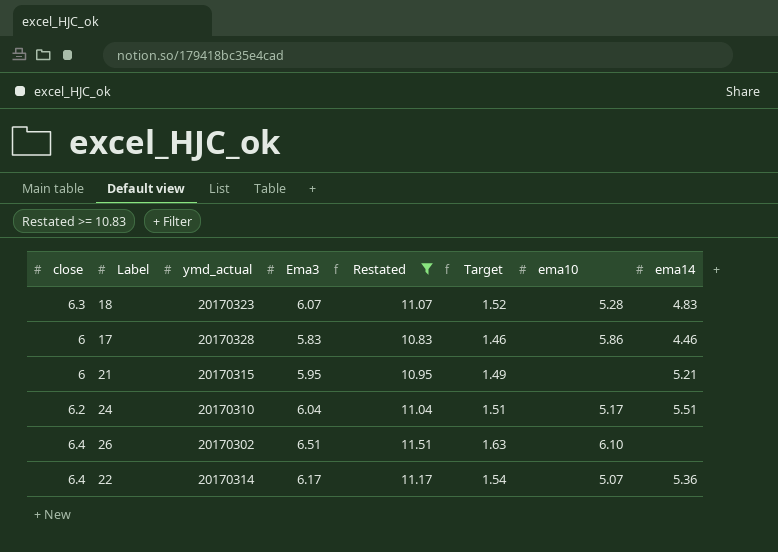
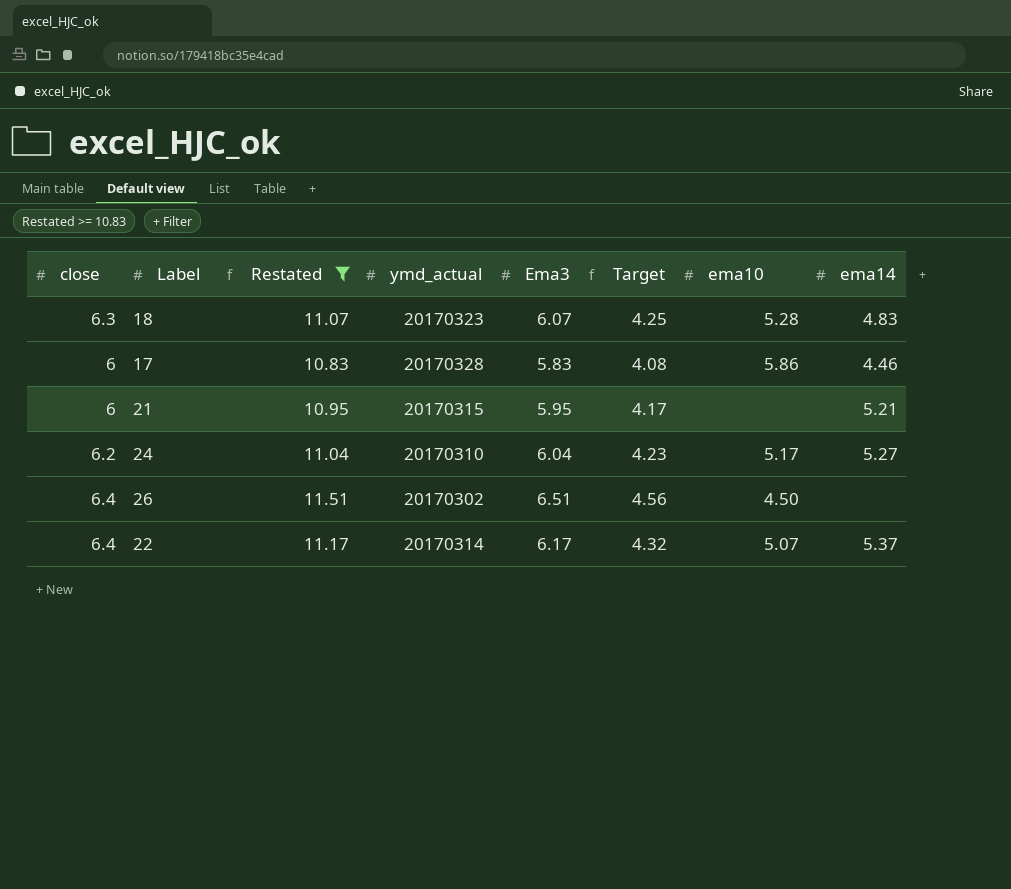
column Restated | position: 5 -> 3
column Target | formula: [Ema3] * 0.25 -> [Ema3] * 0.7
24 | ema14: 5.51 -> 5.27
26 | ema10: 6.10 -> 4.50
22 | ema14: 5.36 -> 5.37

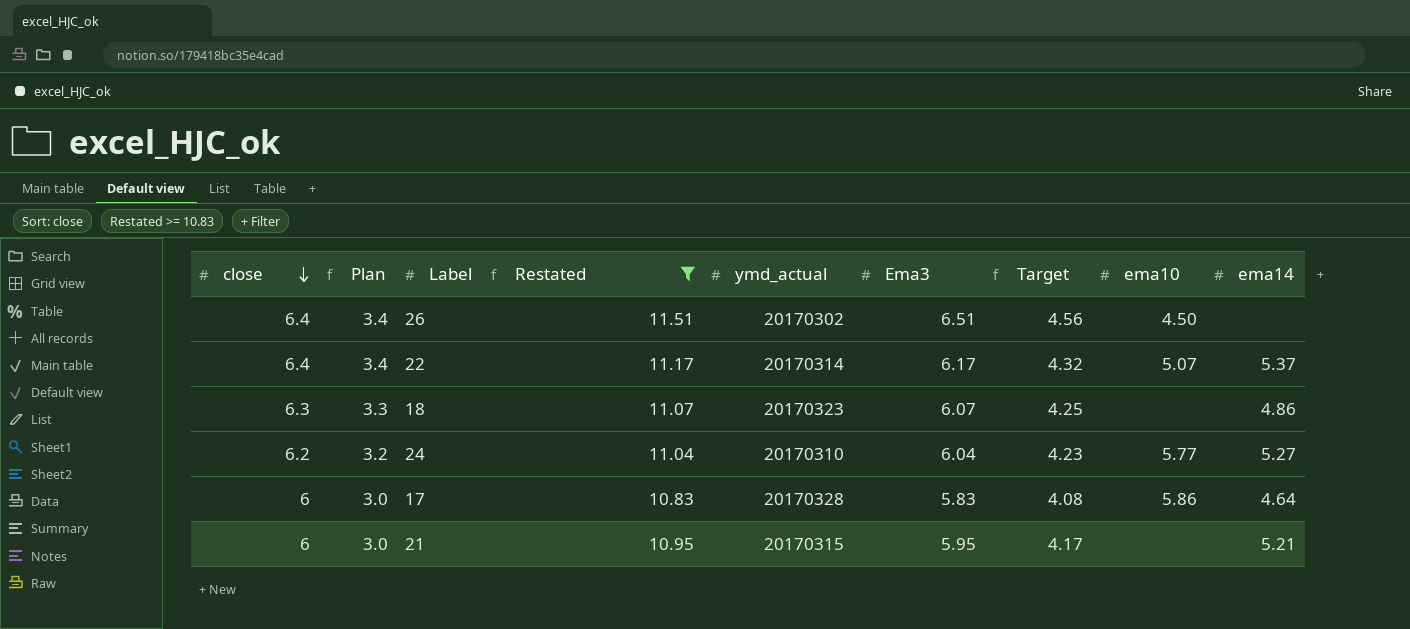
row order: none -> close descending
column Plan | formula: none -> [close] - 3
18 | ema10: 5.28 -> none
18 | ema14: 4.83 -> 4.86
24 | ema10: 5.17 -> 5.77
17 | ema14: 4.46 -> 4.64

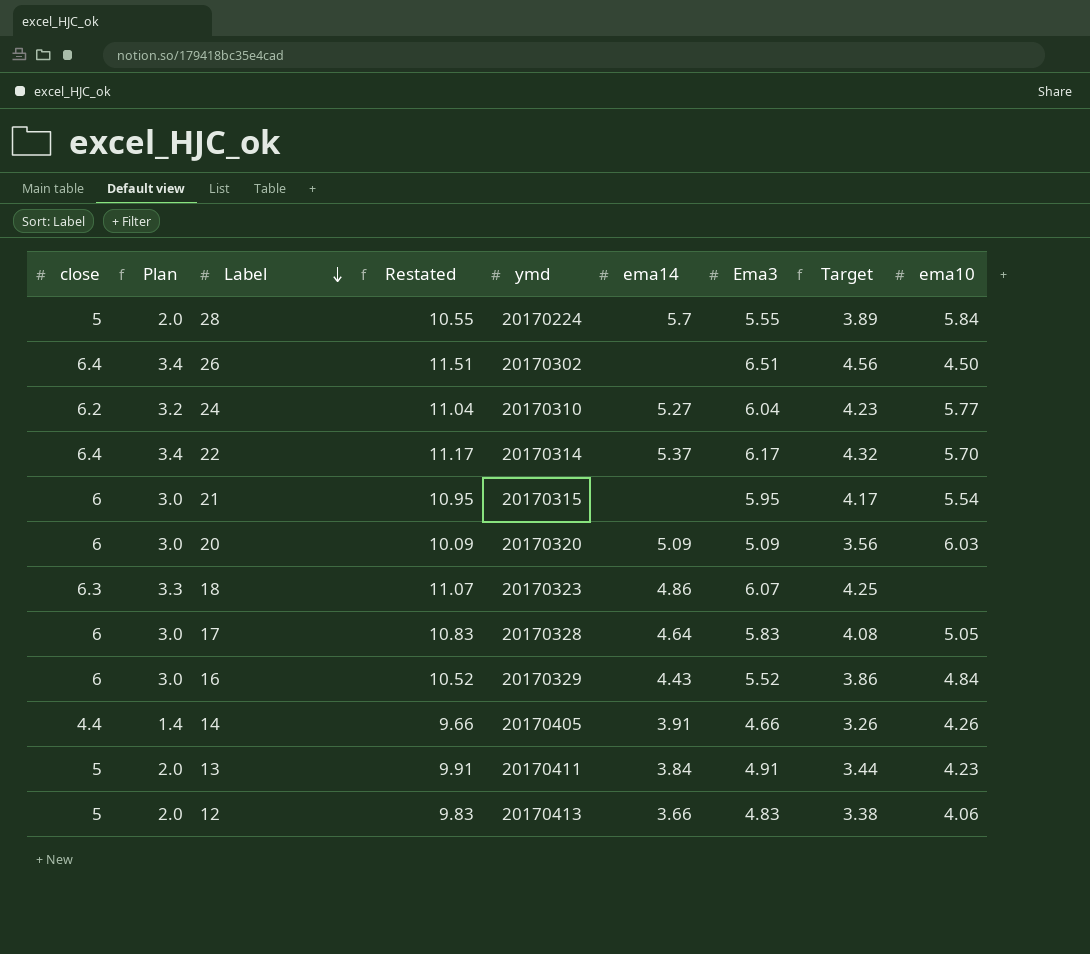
filter: Restated >= 10.83 -> none
row order: close descending -> Label descending
column name: ymd_actual -> ymd
column ema14 | position: 9 -> 6
22 | ema10: 5.07 -> 5.70
21 | ema14: 5.21 -> none
21 | ema10: none -> 5.54
17 | ema10: 5.86 -> 5.05

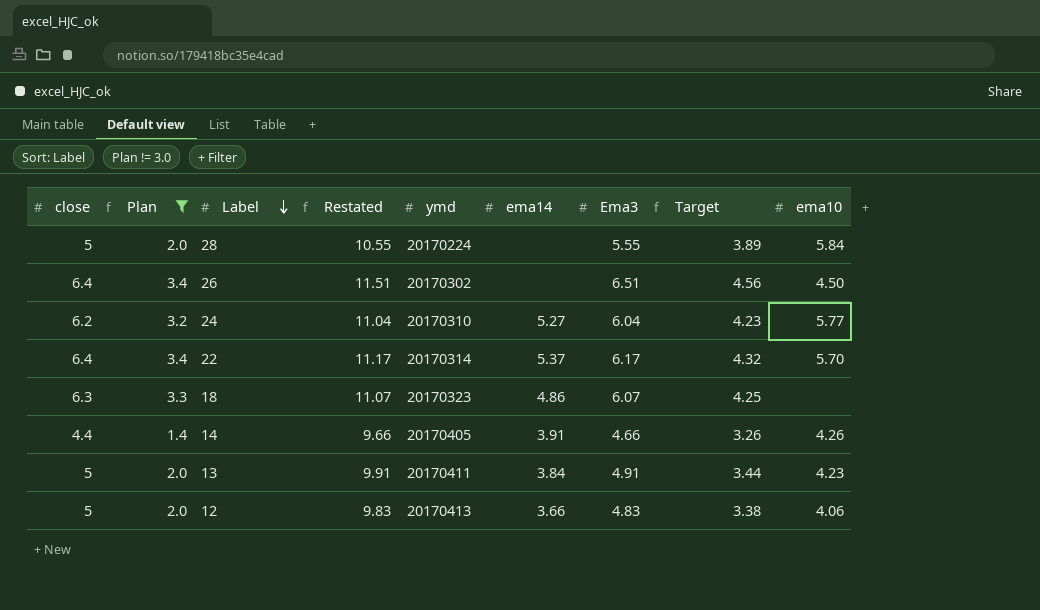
filter: none -> Plan != 3.0
28 | ema14: 5.7 -> none

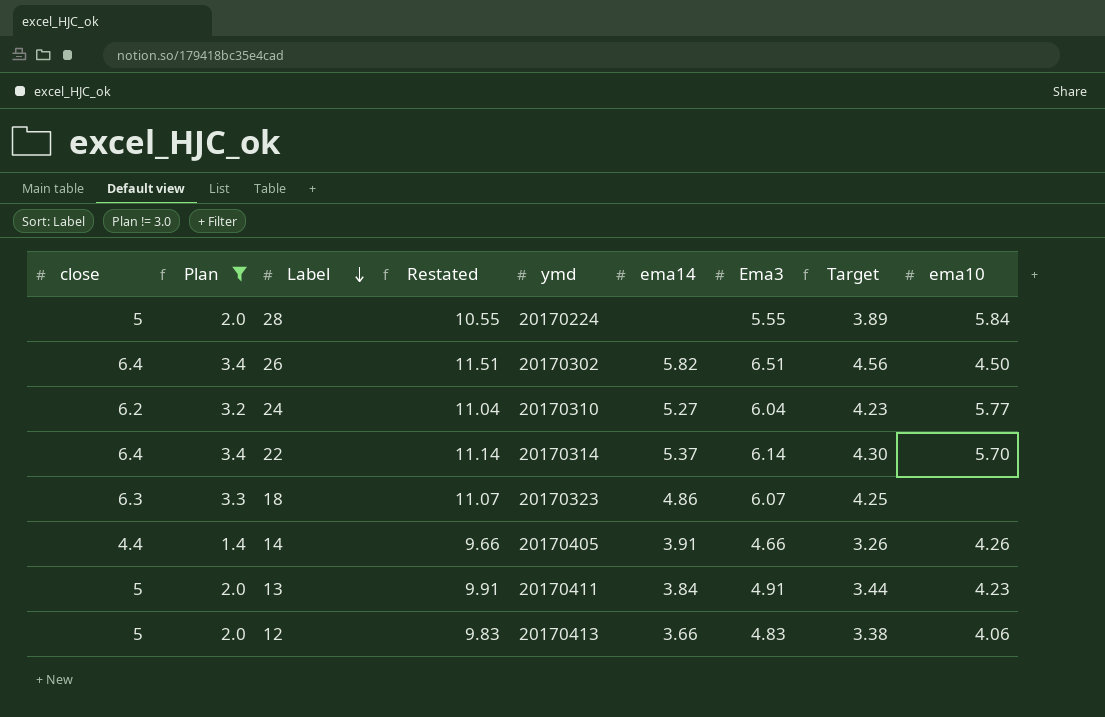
26 | ema14: none -> 5.82
22 | Restated: 11.17 -> 11.14
22 | Ema3: 6.17 -> 6.14
22 | Target: 4.32 -> 4.30

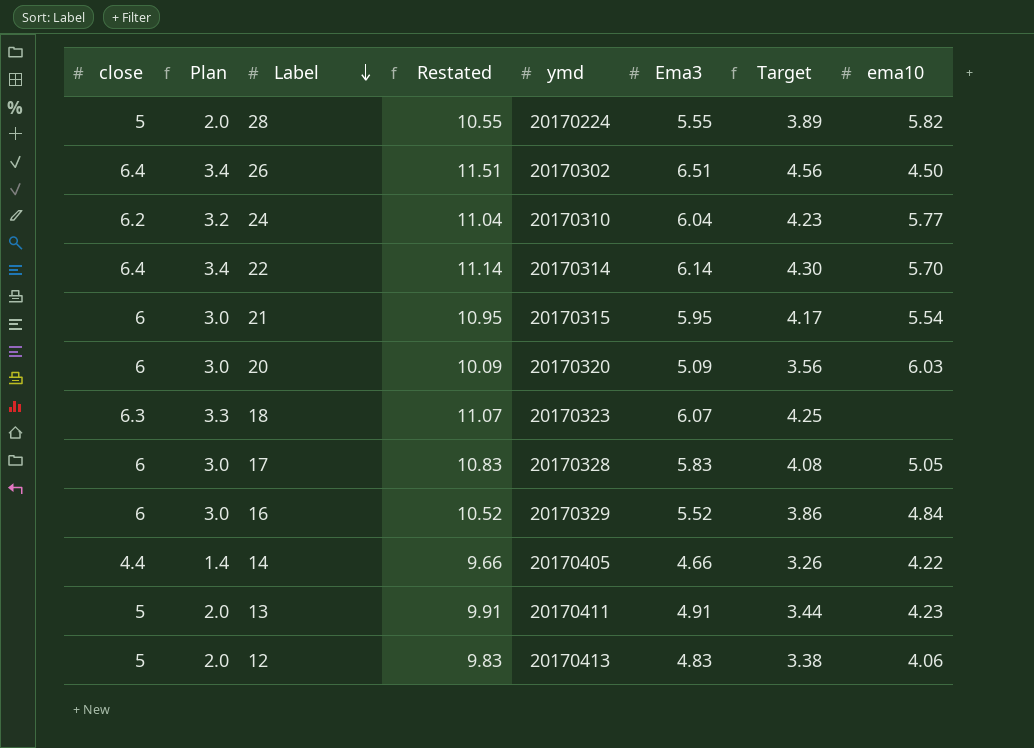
filter: Plan != 3.0 -> none
column ema14 | position: 6 -> none
28 | ema10: 5.84 -> 5.82
14 | ema10: 4.26 -> 4.22

